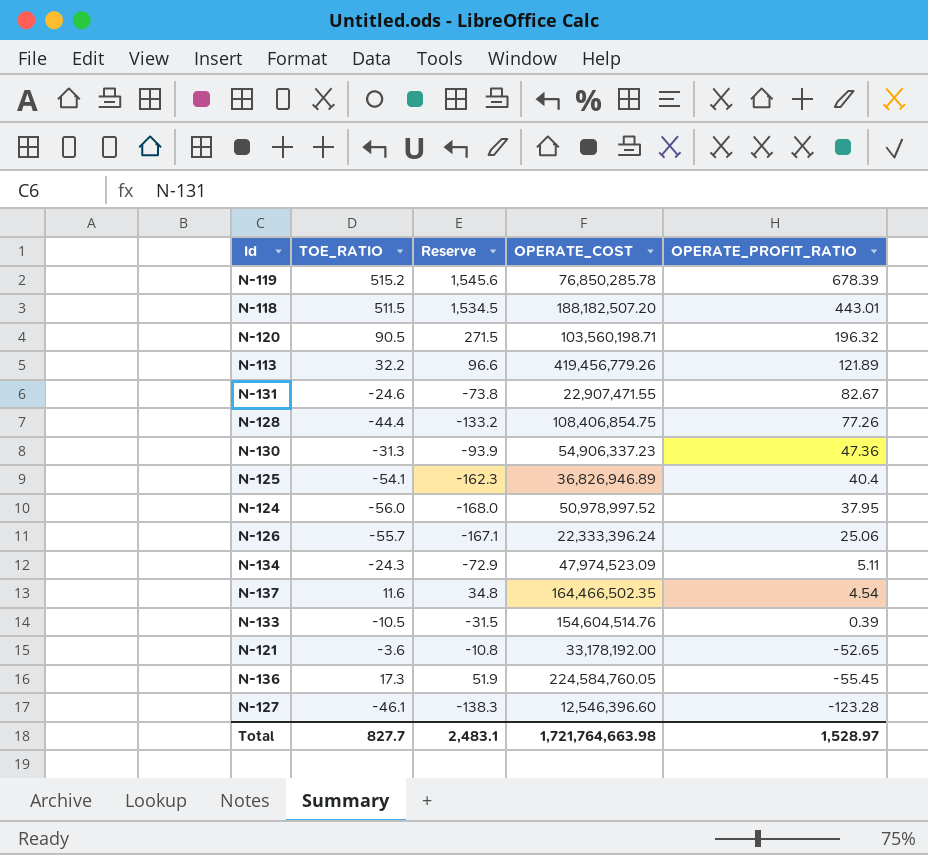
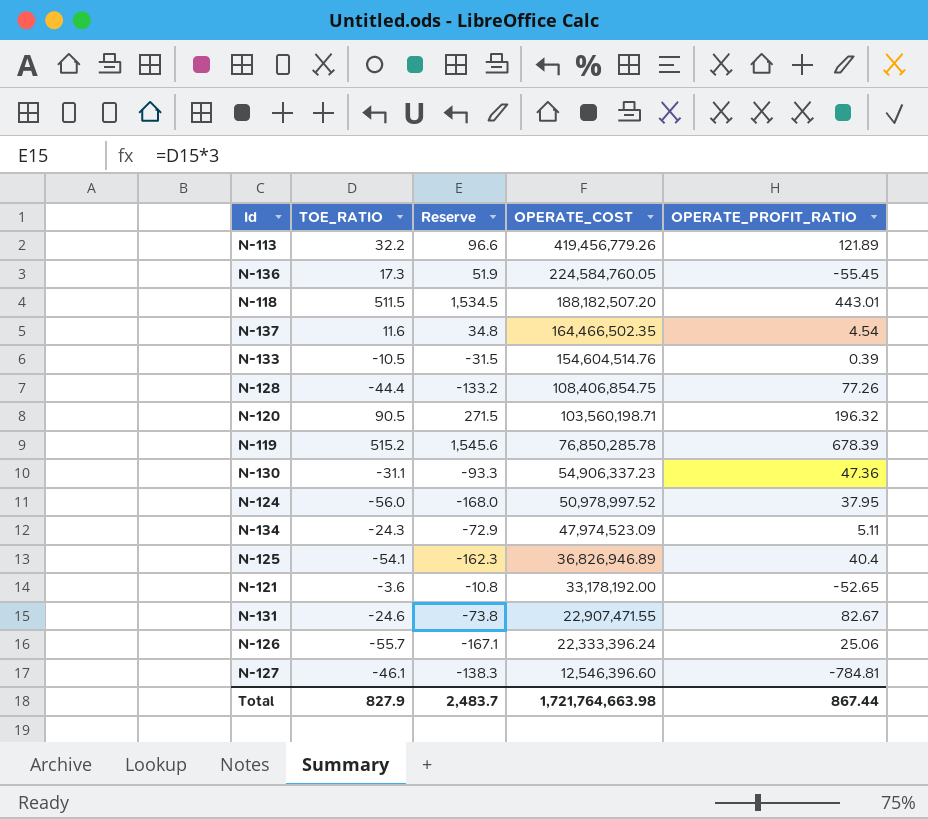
row order: OPERATE_PROFIT_RATIO descending -> OPERATE_COST descending
N-130 | TOE_RATIO: -31.3 -> -31.1
N-130 | Reserve: -93.9 -> -93.3
N-127 | OPERATE_PROFIT_RATIO: -123.28 -> -784.81
Total | TOE_RATIO: 827.7 -> 827.9
Total | Reserve: 2,483.1 -> 2,483.7
Total | OPERATE_PROFIT_RATIO: 1,528.97 -> 867.44

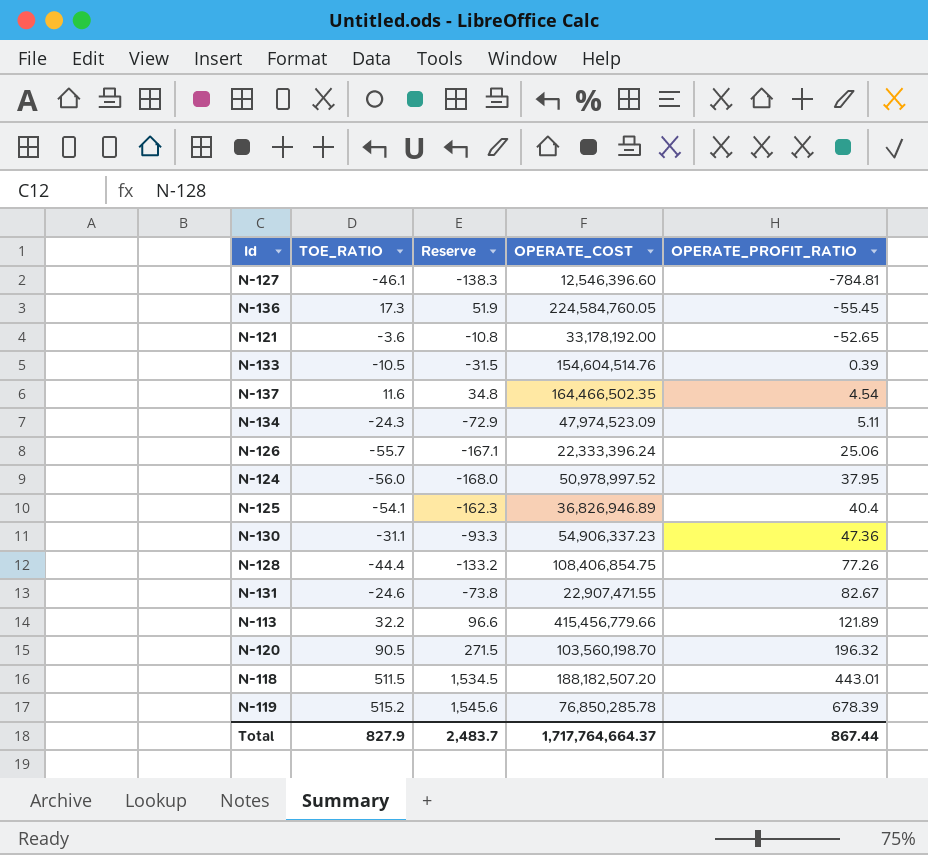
row order: OPERATE_COST descending -> OPERATE_PROFIT_RATIO ascending
N-113 | OPERATE_COST: 419,456,779.26 -> 415,456,779.66
N-120 | OPERATE_COST: 103,560,198.71 -> 103,560,198.70
Total | OPERATE_COST: 1,721,764,663.98 -> 1,717,764,664.37

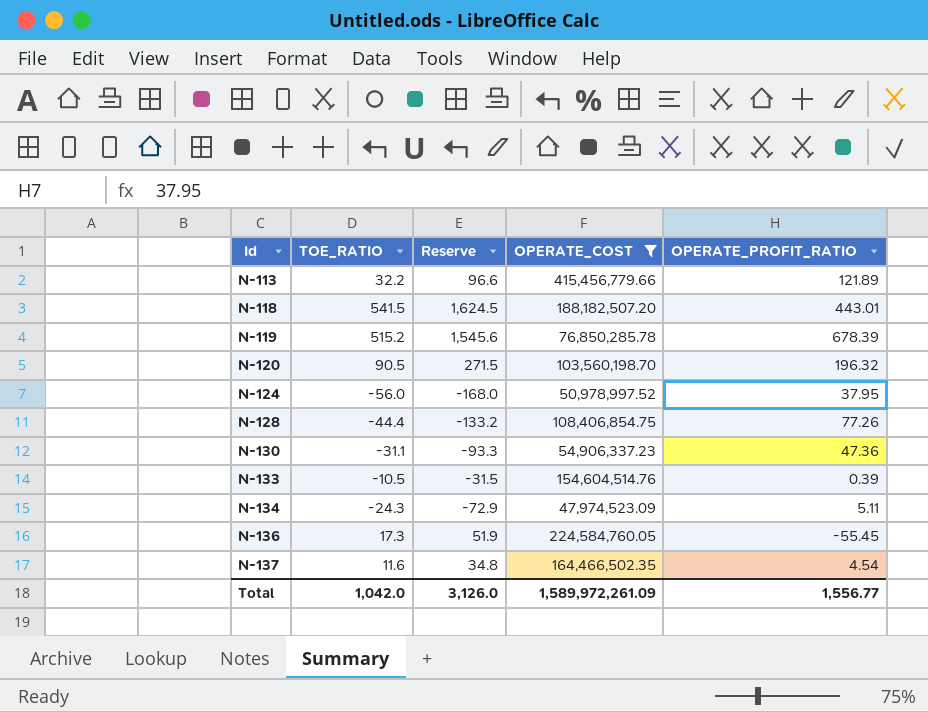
filter: none -> OPERATE_COST >= 47,974,523.09
row order: OPERATE_PROFIT_RATIO ascending -> Id ascending
N-118 | TOE_RATIO: 511.5 -> 541.5
N-118 | Reserve: 1,534.5 -> 1,624.5
Total | TOE_RATIO: 827.9 -> 1,042.0
Total | Reserve: 2,483.7 -> 3,126.0
Total | OPERATE_COST: 1,717,764,664.37 -> 1,589,972,261.09
Total | OPERATE_PROFIT_RATIO: 867.44 -> 1,556.77

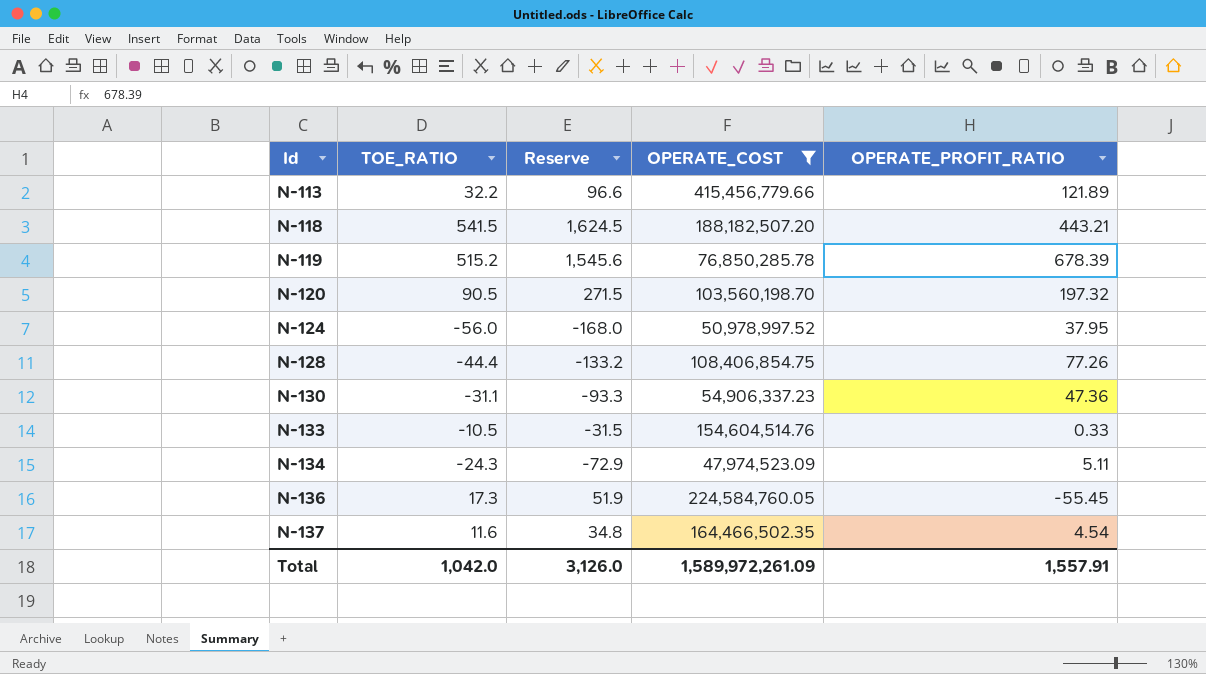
N-118 | OPERATE_PROFIT_RATIO: 443.01 -> 443.21
N-120 | OPERATE_PROFIT_RATIO: 196.32 -> 197.32
N-133 | OPERATE_PROFIT_RATIO: 0.39 -> 0.33
Total | OPERATE_PROFIT_RATIO: 1,556.77 -> 1,557.91

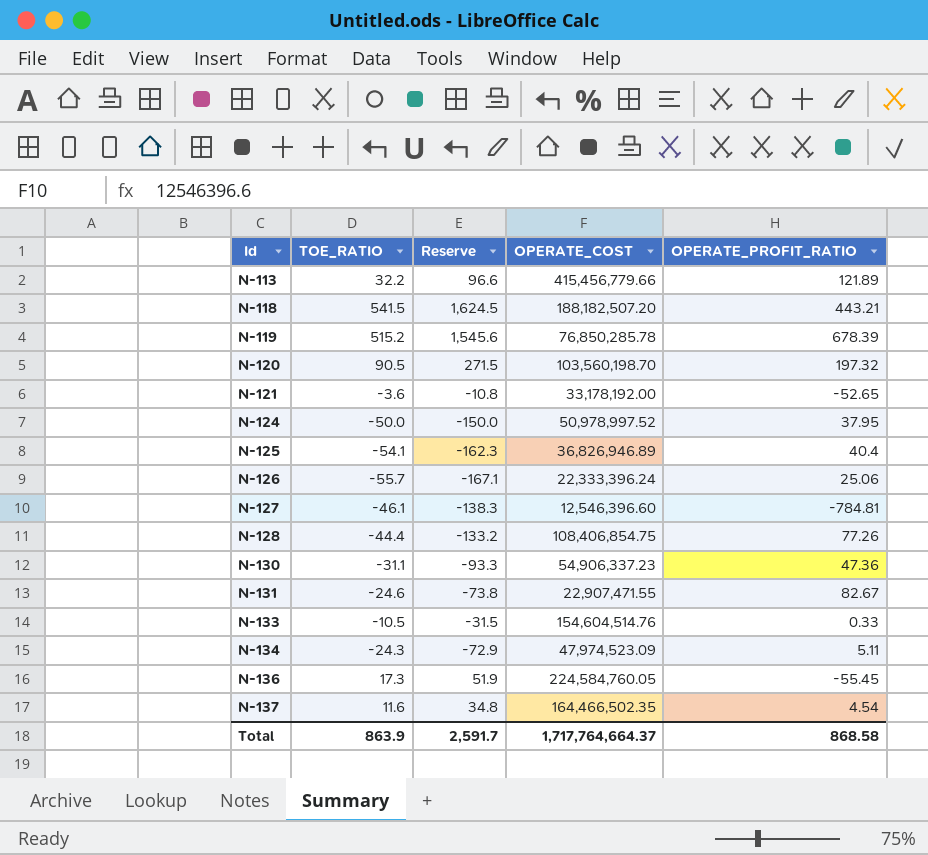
filter: OPERATE_COST >= 47,974,523.09 -> none
N-124 | TOE_RATIO: -56.0 -> -50.0
N-124 | Reserve: -168.0 -> -150.0
Total | TOE_RATIO: 1,042.0 -> 863.9
Total | Reserve: 3,126.0 -> 2,591.7
Total | OPERATE_COST: 1,589,972,261.09 -> 1,717,764,664.37
Total | OPERATE_PROFIT_RATIO: 1,557.91 -> 868.58

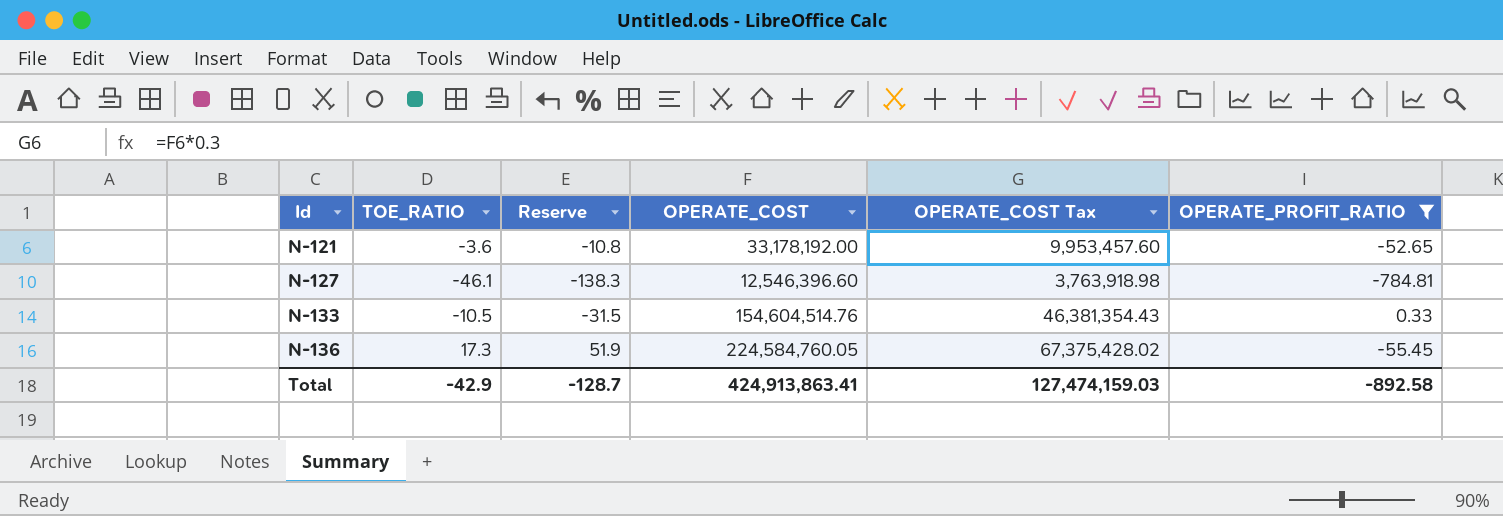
filter: none -> OPERATE_PROFIT_RATIO <= 0.33
column OPERATE_COST Tax | formula: none -> [OPERATE_COST] * 0.3
Total | TOE_RATIO: 863.9 -> -42.9
Total | Reserve: 2,591.7 -> -128.7
Total | OPERATE_COST: 1,717,764,664.37 -> 424,913,863.41
Total | OPERATE_PROFIT_RATIO: 868.58 -> -892.58

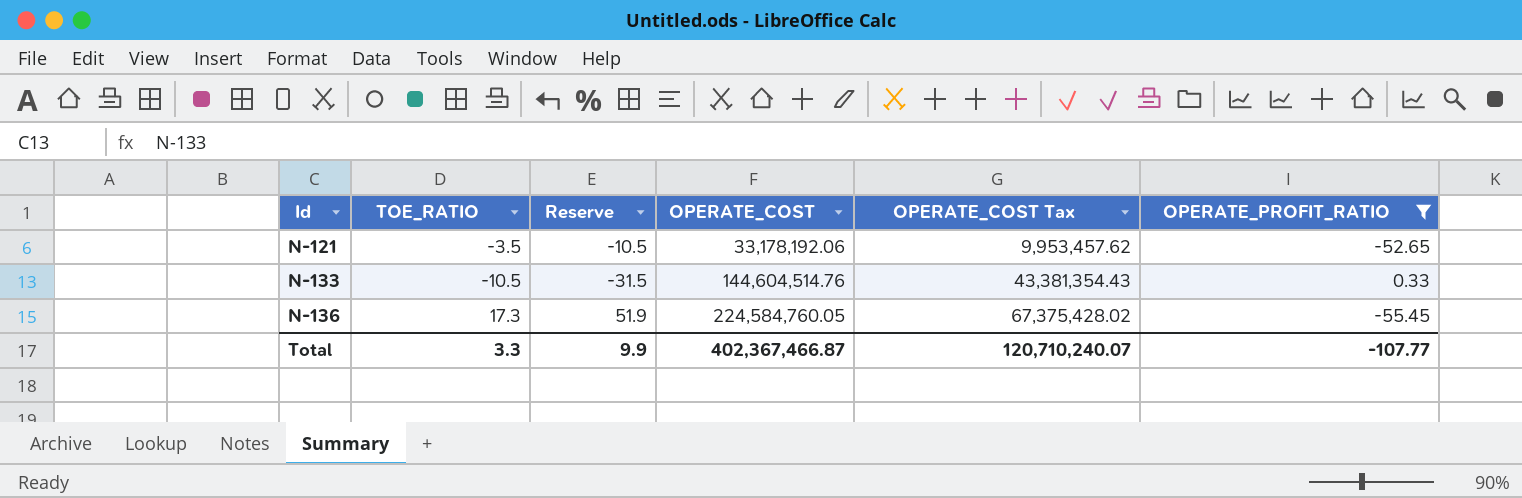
row N-127: -46.1 | -138.3 | 12,546,396.60 | 3,763,918.98 | -784.81 -> none
N-121 | TOE_RATIO: -3.6 -> -3.5
N-121 | Reserve: -10.8 -> -10.5
N-121 | OPERATE_COST: 33,178,192.00 -> 33,178,192.06
N-121 | OPERATE_COST Tax: 9,953,457.60 -> 9,953,457.62
N-133 | OPERATE_COST: 154,604,514.76 -> 144,604,514.76
N-133 | OPERATE_COST Tax: 46,381,354.43 -> 43,381,354.43
Total | TOE_RATIO: -42.9 -> 3.3
Total | Reserve: -128.7 -> 9.9
Total | OPERATE_COST: 424,913,863.41 -> 402,367,466.87
Total | OPERATE_COST Tax: 127,474,159.03 -> 120,710,240.07
Total | OPERATE_PROFIT_RATIO: -892.58 -> -107.77

